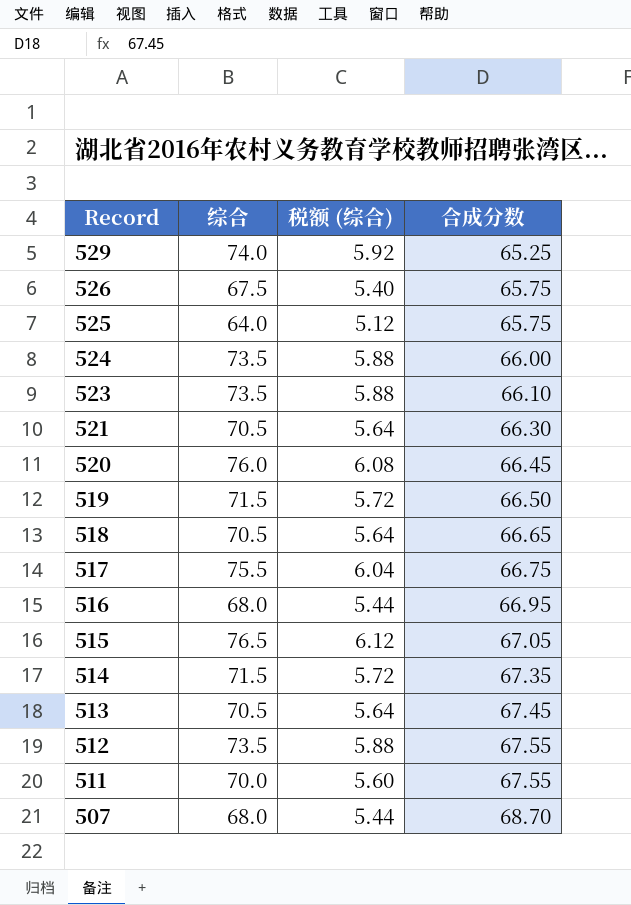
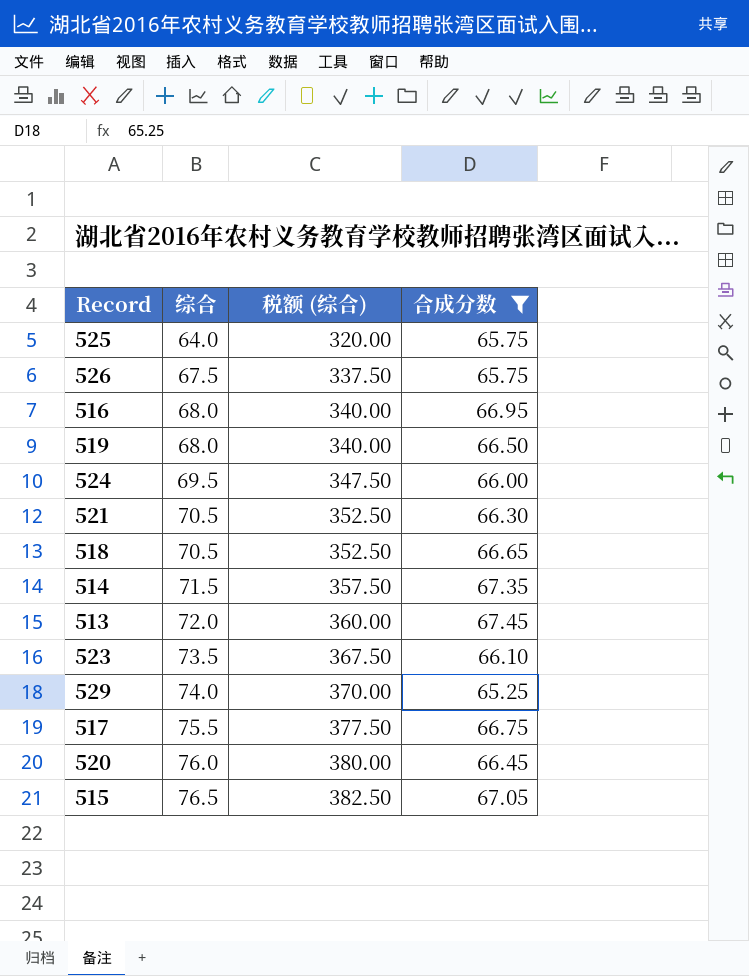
filter: none -> 合成分数 <= 67.45
row order: Record descending -> 综合 ascending
column 税额 (综合) | formula: [综合] * 0.08 -> [综合] * 5
519 | 综合: 71.5 -> 68.0
524 | 综合: 73.5 -> 69.5
513 | 综合: 70.5 -> 72.0

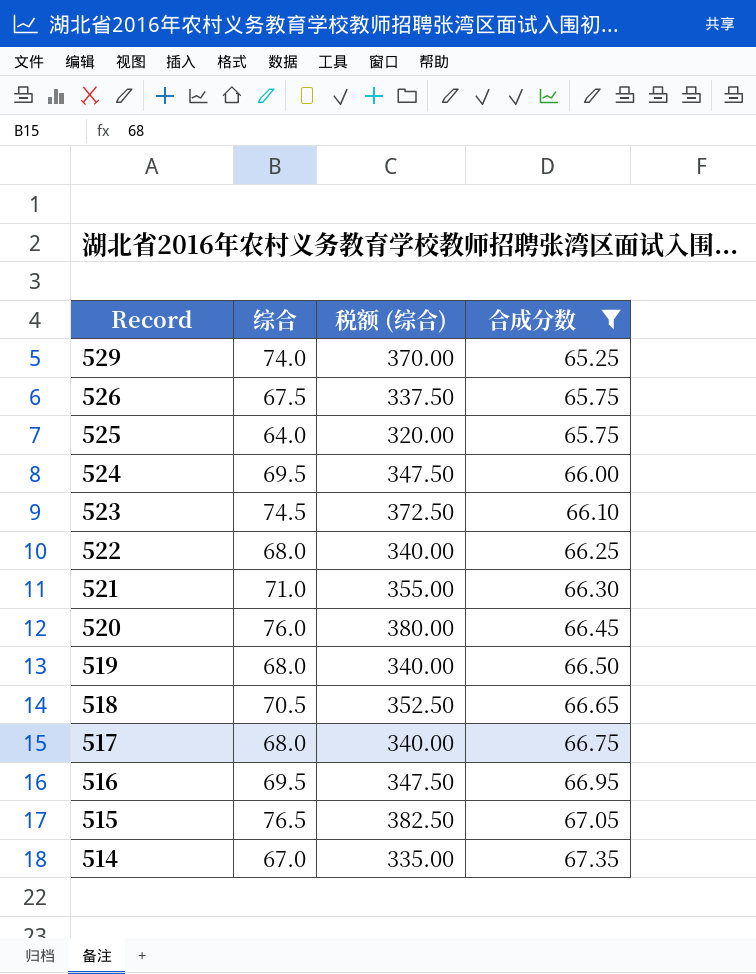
row order: 综合 ascending -> Record descending
row 513: 72.0 | 360.00 | 67.45 -> none
523 | 综合: 73.5 -> 74.5
523 | 税额 (综合): 367.50 -> 372.50
row 522: none -> 68.0 | 340.00 | 66.25
521 | 综合: 70.5 -> 71.0
521 | 税额 (综合): 352.50 -> 355.00
517 | 综合: 75.5 -> 68.0
517 | 税额 (综合): 377.50 -> 340.00
516 | 综合: 68.0 -> 69.5
516 | 税额 (综合): 340.00 -> 347.50
514 | 综合: 71.5 -> 67.0
514 | 税额 (综合): 357.50 -> 335.00

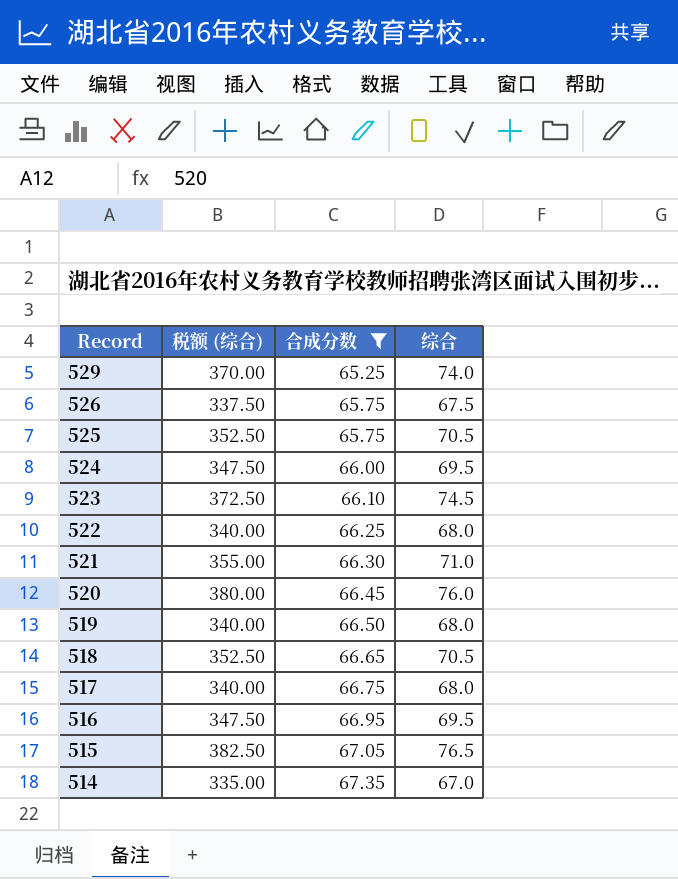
column 综合 | position: 2 -> 4
525 | 税额 (综合): 320.00 -> 352.50
525 | 综合: 64.0 -> 70.5

